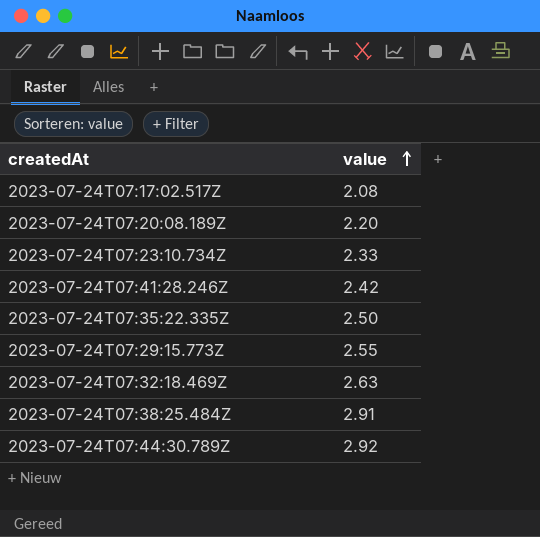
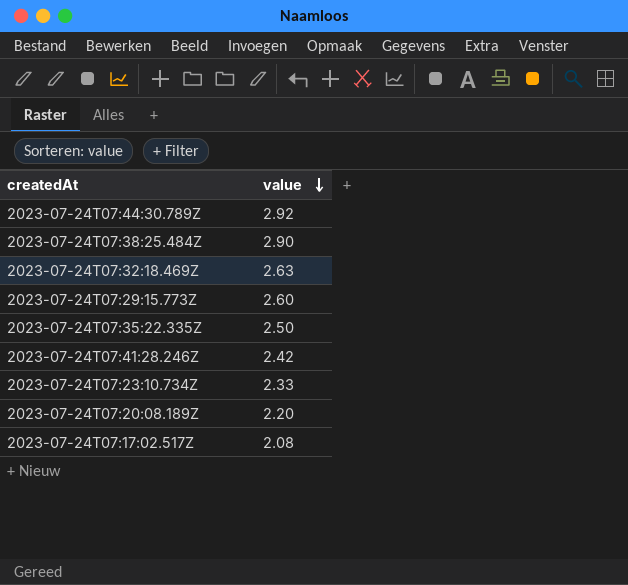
row order: value ascending -> value descending
2023-07-24T07:38:25.484Z | value: 2.91 -> 2.90
2023-07-24T07:29:15.773Z | value: 2.55 -> 2.60

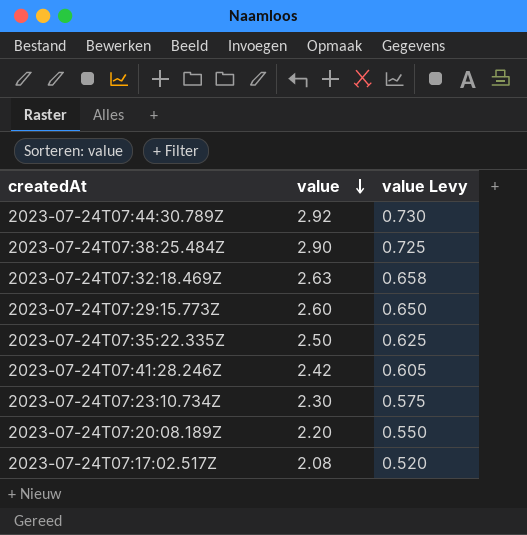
column value Levy | formula: none -> [value] * 0.25
2023-07-24T07:23:10.734Z | value: 2.33 -> 2.30

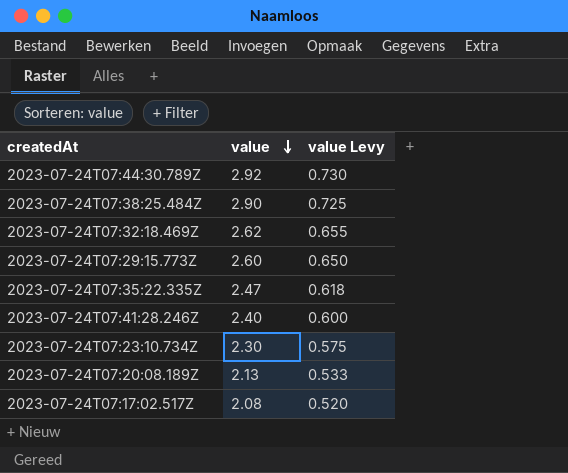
2023-07-24T07:32:18.469Z | value: 2.63 -> 2.62
2023-07-24T07:32:18.469Z | value Levy: 0.658 -> 0.655
2023-07-24T07:35:22.335Z | value: 2.50 -> 2.47
2023-07-24T07:35:22.335Z | value Levy: 0.625 -> 0.618
2023-07-24T07:41:28.246Z | value: 2.42 -> 2.40
2023-07-24T07:41:28.246Z | value Levy: 0.605 -> 0.600
2023-07-24T07:20:08.189Z | value: 2.20 -> 2.13
2023-07-24T07:20:08.189Z | value Levy: 0.550 -> 0.533

